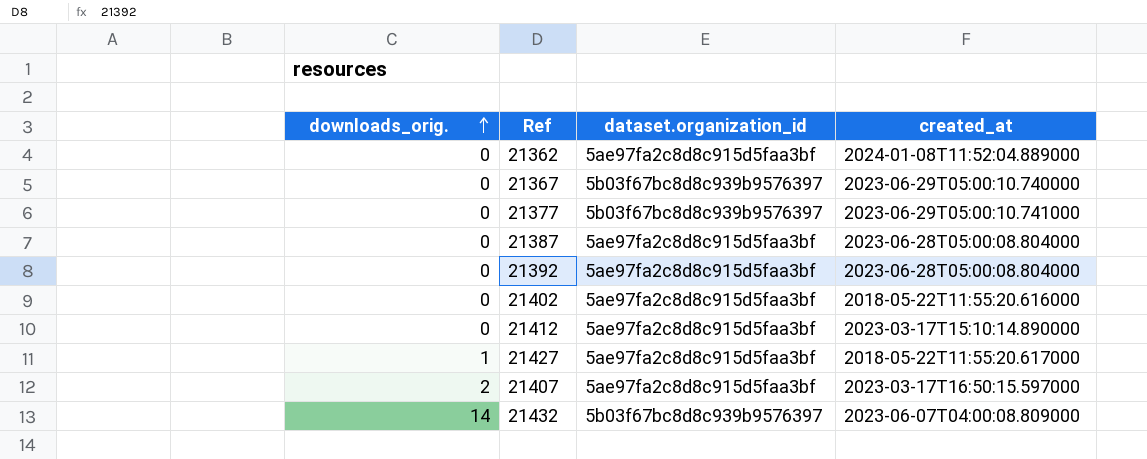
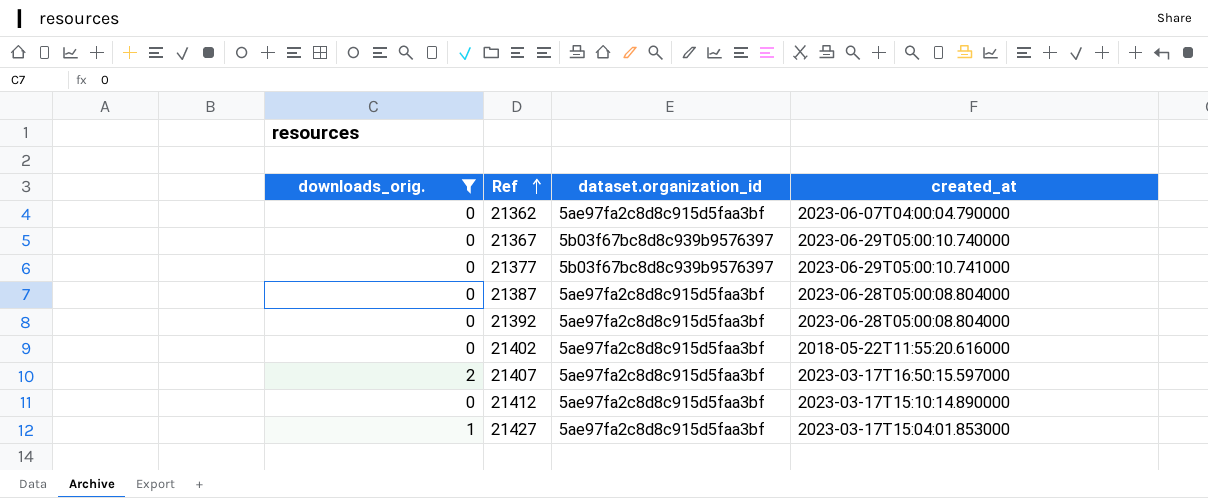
filter: none -> downloads_orig. != 14
row order: downloads_orig. ascending -> Ref ascending
21362 | created_at: 2024-01-08T11:52:04.889000 -> 2023-06-07T04:00:04.790000
21427 | created_at: 2018-05-22T11:55:20.617000 -> 2023-03-17T15:04:01.853000

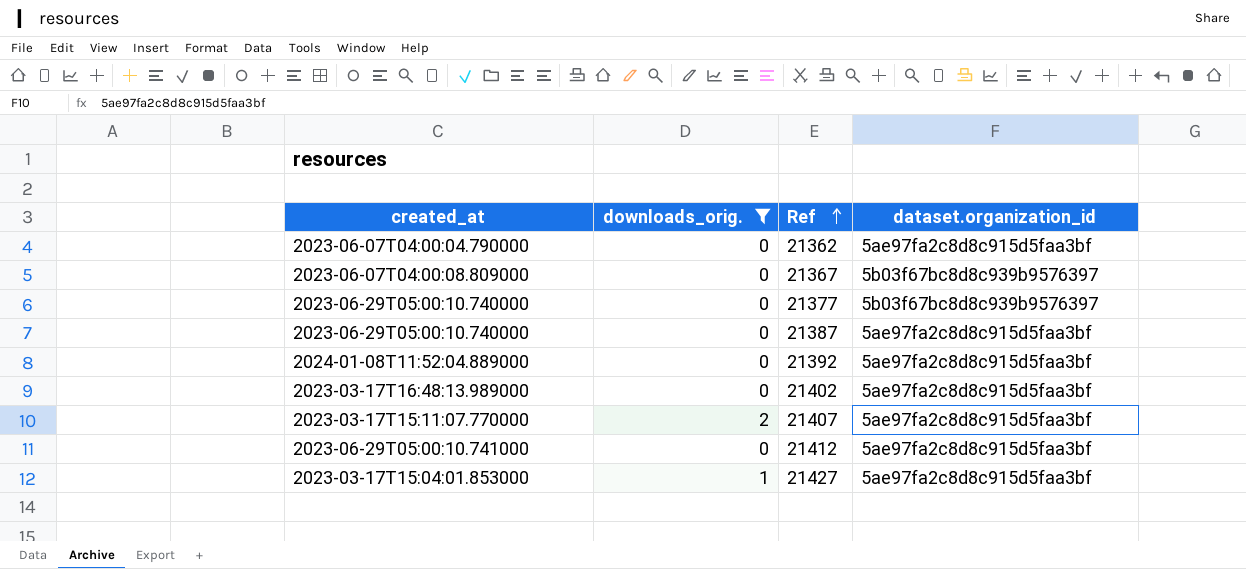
column created_at | position: 4 -> 1
21367 | created_at: 2023-06-29T05:00:10.740000 -> 2023-06-07T04:00:08.809000
21377 | created_at: 2023-06-29T05:00:10.741000 -> 2023-06-29T05:00:10.740000
21387 | created_at: 2023-06-28T05:00:08.804000 -> 2023-06-29T05:00:10.740000
21392 | created_at: 2023-06-28T05:00:08.804000 -> 2024-01-08T11:52:04.889000
21402 | created_at: 2018-05-22T11:55:20.616000 -> 2023-03-17T16:48:13.989000
21407 | created_at: 2023-03-17T16:50:15.597000 -> 2023-03-17T15:11:07.770000
21412 | created_at: 2023-03-17T15:10:14.890000 -> 2023-06-29T05:00:10.741000

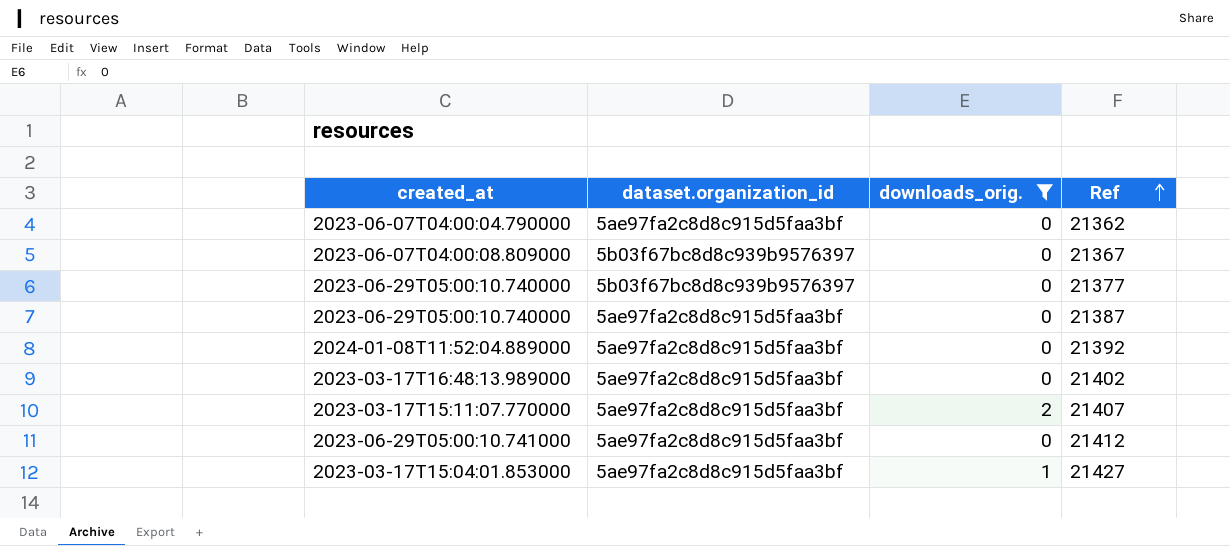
column dataset.organization_id | position: 4 -> 2

